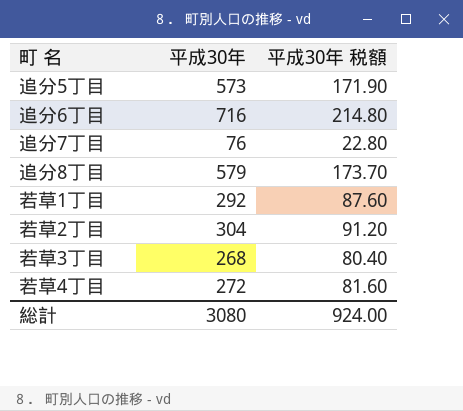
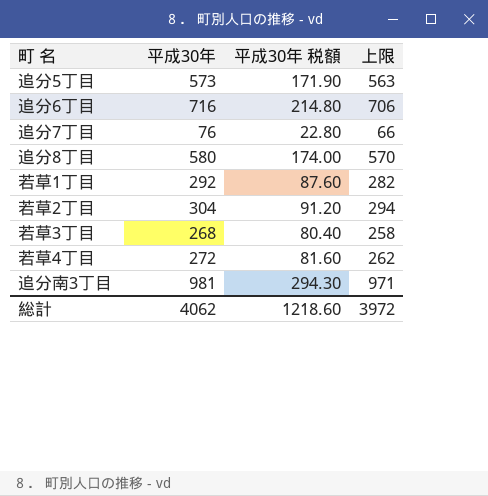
column 上限 | formula: none -> [平成30年] - 10
追分8丁目 | 平成30年: 579 -> 580
追分8丁目 | 平成30年 税額: 173.70 -> 174.00
row 追分南3丁目: none -> 981 | 294.30 | 971
総計 | 平成30年: 3080 -> 4062
総計 | 平成30年 税額: 924.00 -> 1218.60

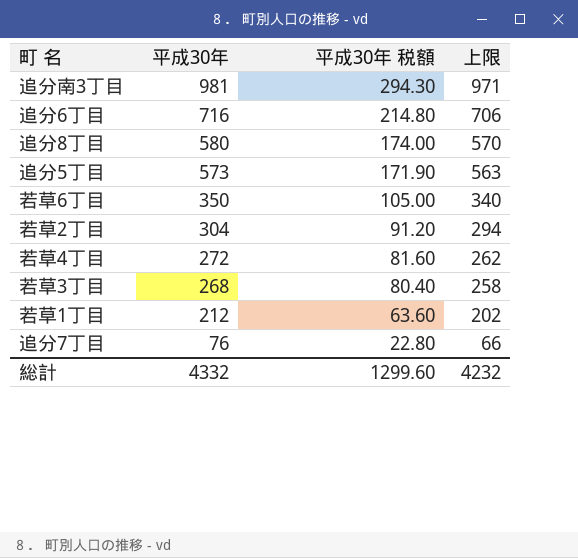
row order: none -> 平成30年 descending
row 若草6丁目: none -> 350 | 105.00 | 340
若草1丁目 | 平成30年: 292 -> 212
若草1丁目 | 平成30年 税額: 87.60 -> 63.60
若草1丁目 | 上限: 282 -> 202
総計 | 平成30年: 4062 -> 4332
総計 | 平成30年 税額: 1218.60 -> 1299.60
総計 | 上限: 3972 -> 4232

